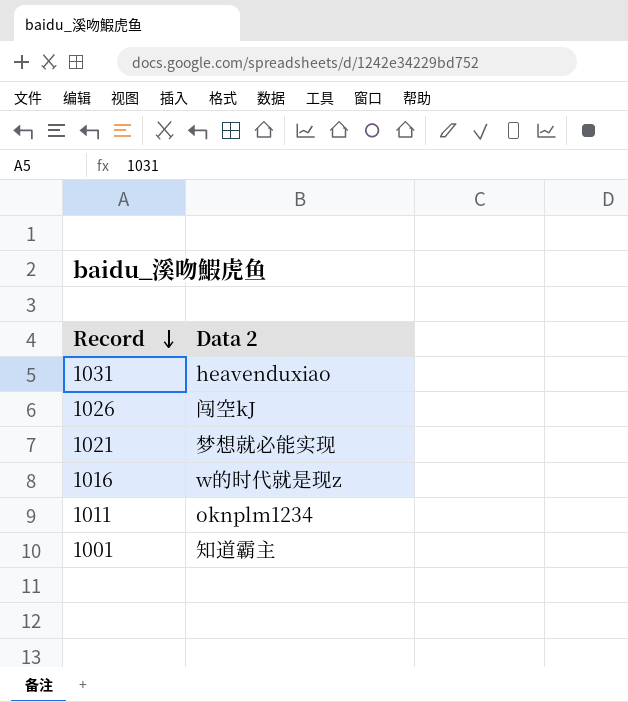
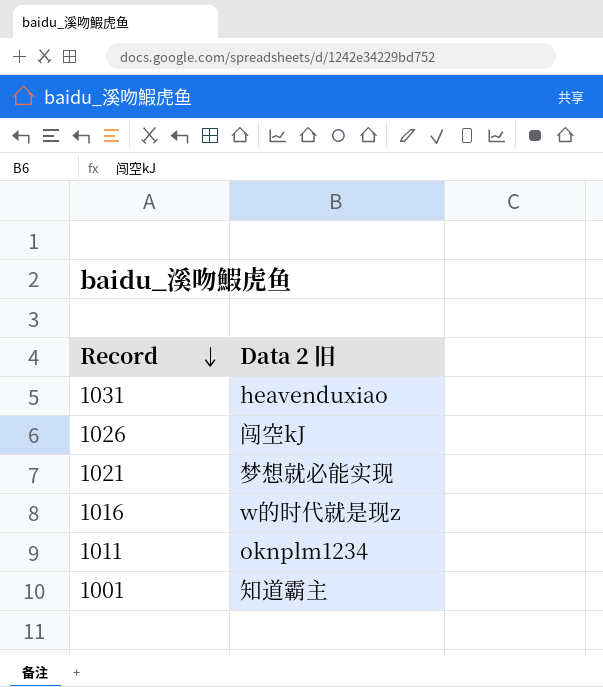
column name: Data 2 -> Data 2 旧

